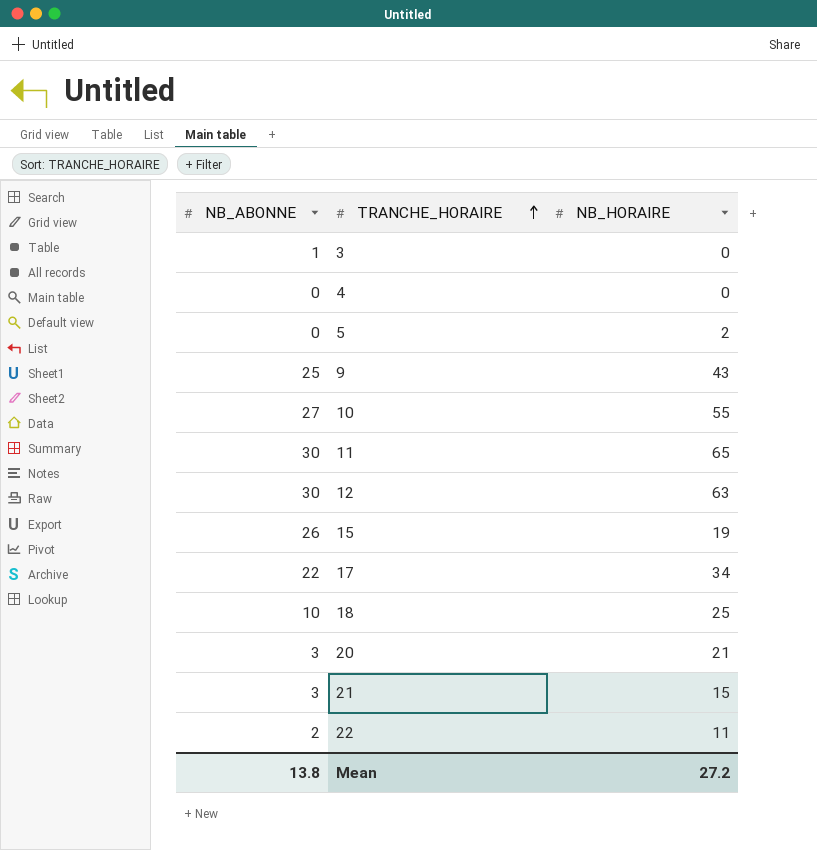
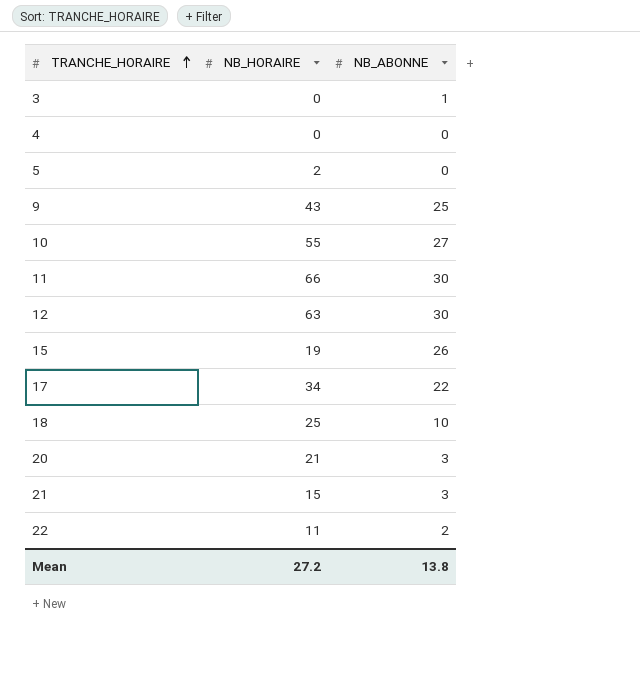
column NB_ABONNE | position: 1 -> 3
11 | NB_HORAIRE: 65 -> 66

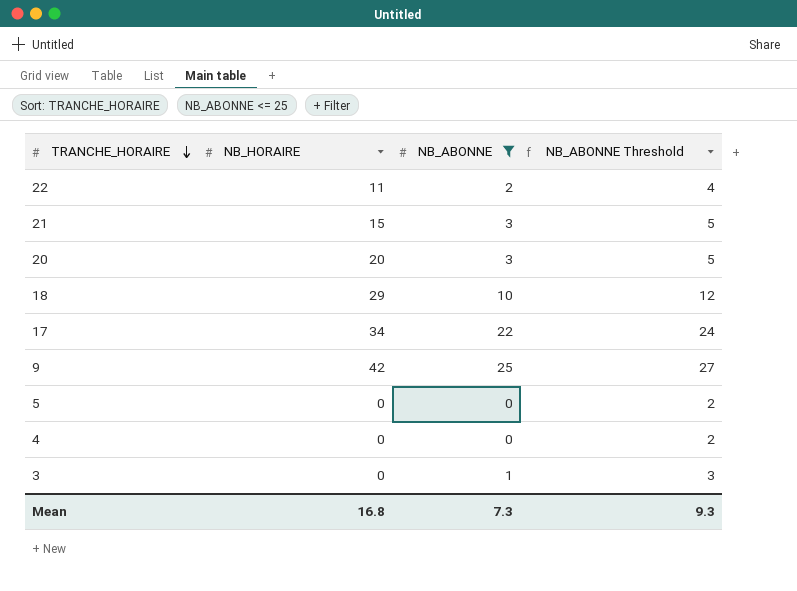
filter: none -> NB_ABONNE <= 25
row order: TRANCHE_HORAIRE ascending -> TRANCHE_HORAIRE descending
column NB_ABONNE Threshold | formula: none -> [NB_ABONNE] + 2
20 | NB_HORAIRE: 21 -> 20
18 | NB_HORAIRE: 25 -> 29
9 | NB_HORAIRE: 43 -> 42
5 | NB_HORAIRE: 2 -> 0
Mean | NB_HORAIRE: 27.2 -> 16.8
Mean | NB_ABONNE: 13.8 -> 7.3

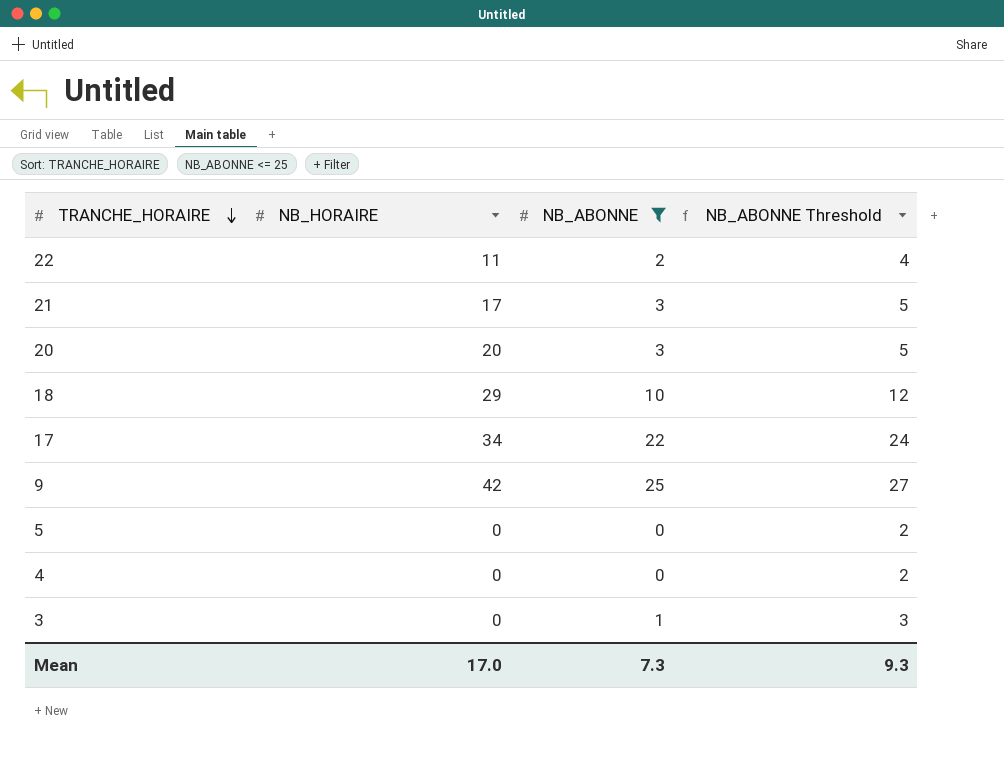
21 | NB_HORAIRE: 15 -> 17
Mean | NB_HORAIRE: 16.8 -> 17.0

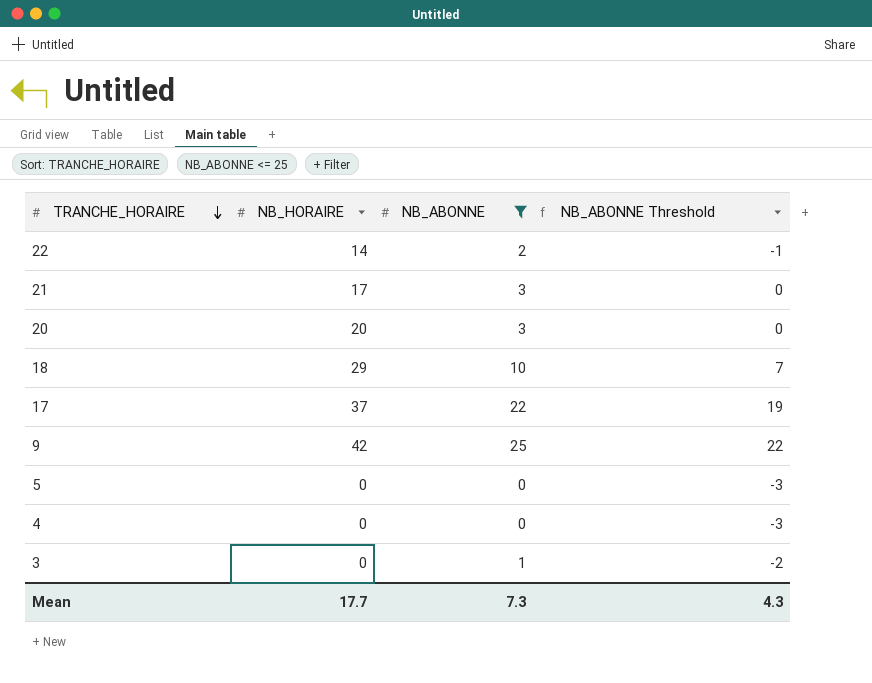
column NB_ABONNE Threshold | formula: [NB_ABONNE] + 2 -> [NB_ABONNE] - 3
22 | NB_HORAIRE: 11 -> 14
17 | NB_HORAIRE: 34 -> 37
Mean | NB_HORAIRE: 17.0 -> 17.7
Mean | NB_ABONNE Threshold: 9.3 -> 4.3

